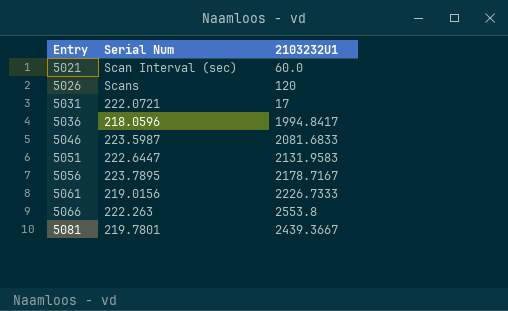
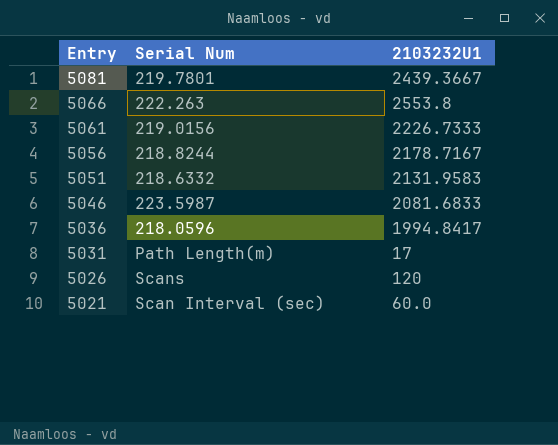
row order: Entry ascending -> Entry descending
5056 | Serial Num: 223.7895 -> 218.8244
5051 | Serial Num: 222.6447 -> 218.6332
5031 | Serial Num: 222.0721 -> Path Length(m)

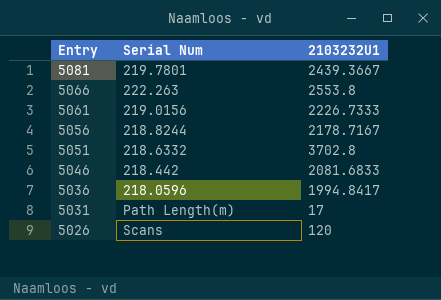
row 5021: Scan Interval (sec) | 60.0 -> none
5051 | 2103232U1: 2131.9583 -> 3702.8
5046 | Serial Num: 223.5987 -> 218.442

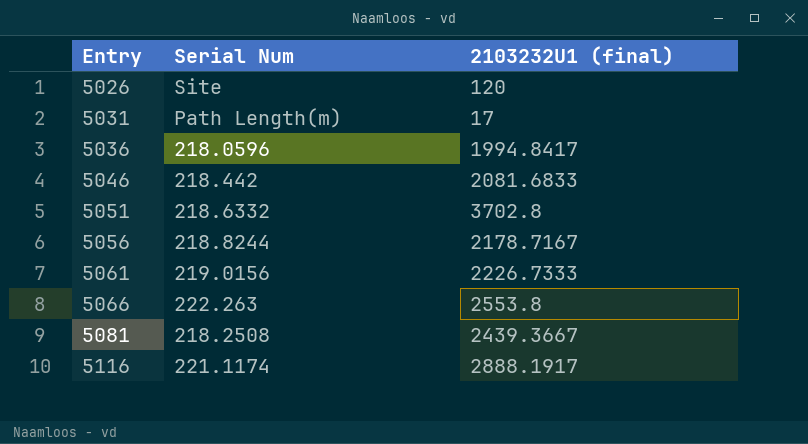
row order: Entry descending -> Entry ascending
column name: 2103232U1 -> 2103232U1 (final)
5026 | Serial Num: Scans -> Site
5081 | Serial Num: 219.7801 -> 218.2508
row 5116: none -> 221.1174 | 2888.1917

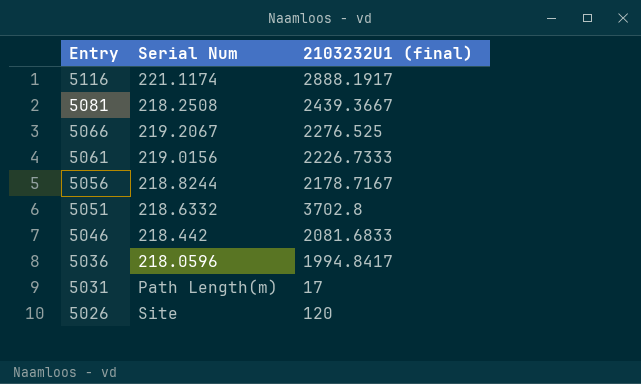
row order: Entry ascending -> Entry descending
5066 | Serial Num: 222.263 -> 219.2067
5066 | 2103232U1 (final): 2553.8 -> 2276.525

